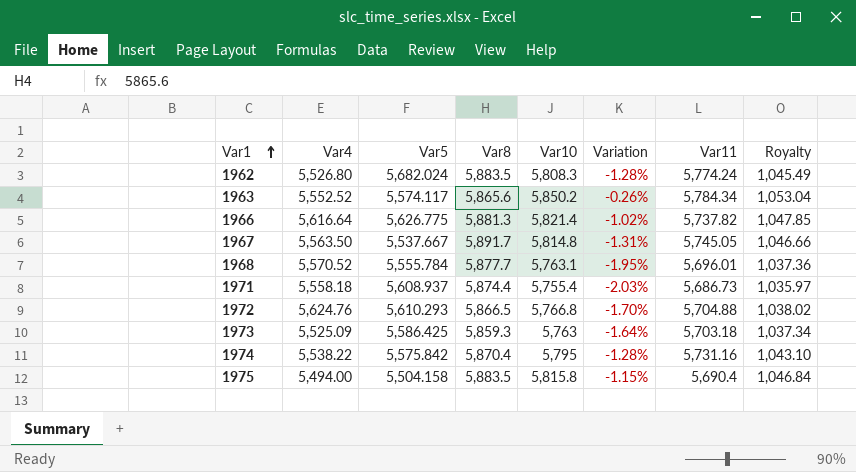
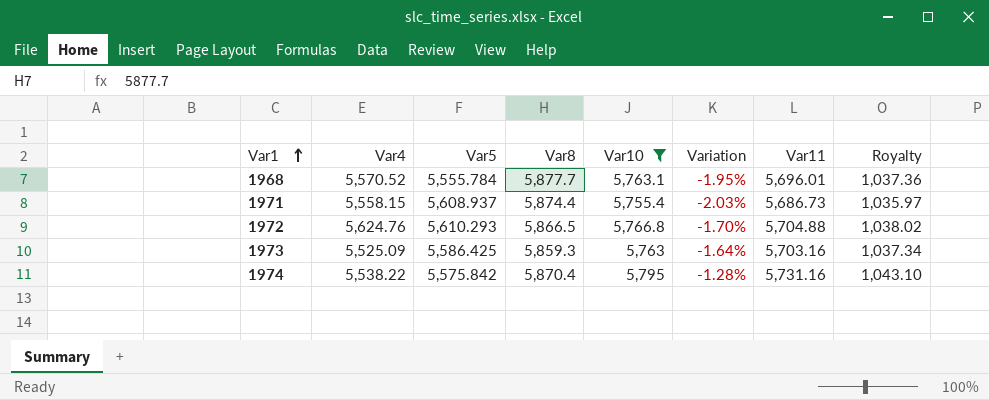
filter: none -> Var10 <= 5,795
1971 | Var4: 5,558.18 -> 5,558.15
1973 | Var11: 5,703.18 -> 5,703.16

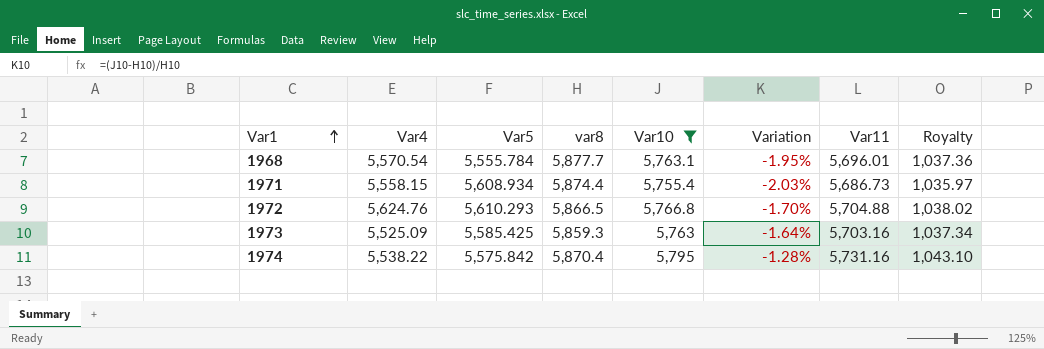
column name: Var8 -> var8
1968 | Var4: 5,570.52 -> 5,570.54
1971 | Var5: 5,608.937 -> 5,608.934
1973 | Var5: 5,586.425 -> 5,585.425

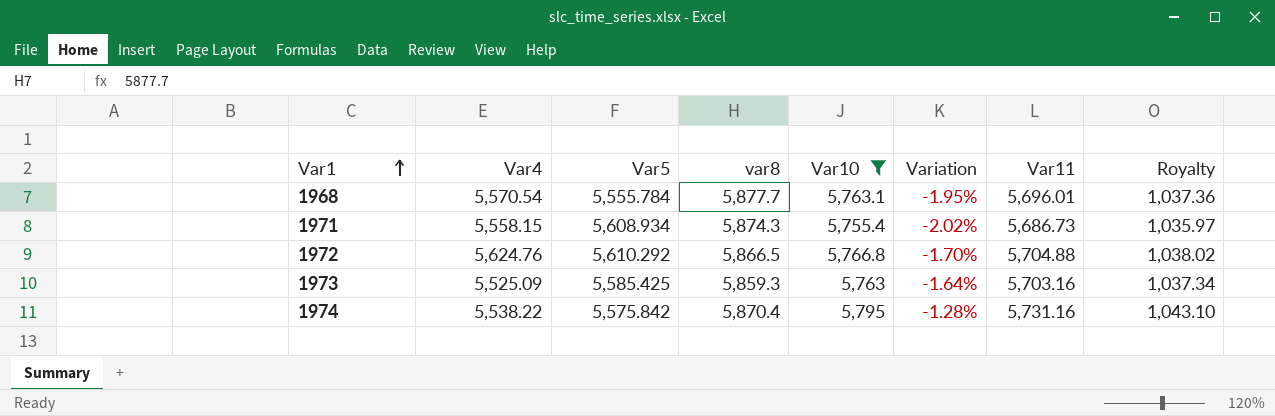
1971 | var8: 5,874.4 -> 5,874.3
1971 | Variation: -2.03% -> -2.02%
1972 | Var5: 5,610.293 -> 5,610.292

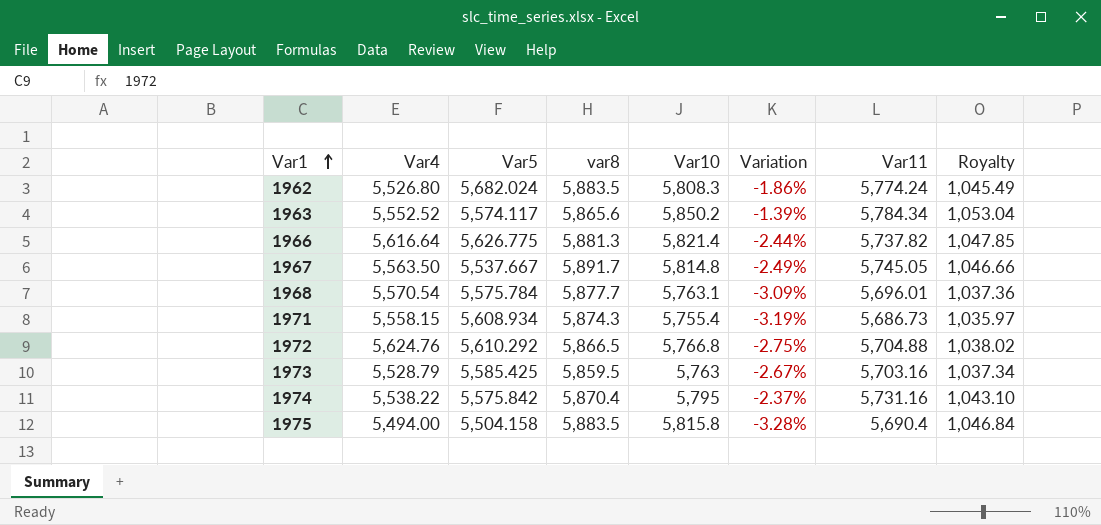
filter: Var10 <= 5,795 -> none
column Variation | formula: ([Var10] - [var8]) / [var8] -> ([Var11] - [var8]) / [var8]
1968 | Var5: 5,555.784 -> 5,575.784
1973 | Var4: 5,525.09 -> 5,528.79
1973 | var8: 5,859.3 -> 5,859.5

